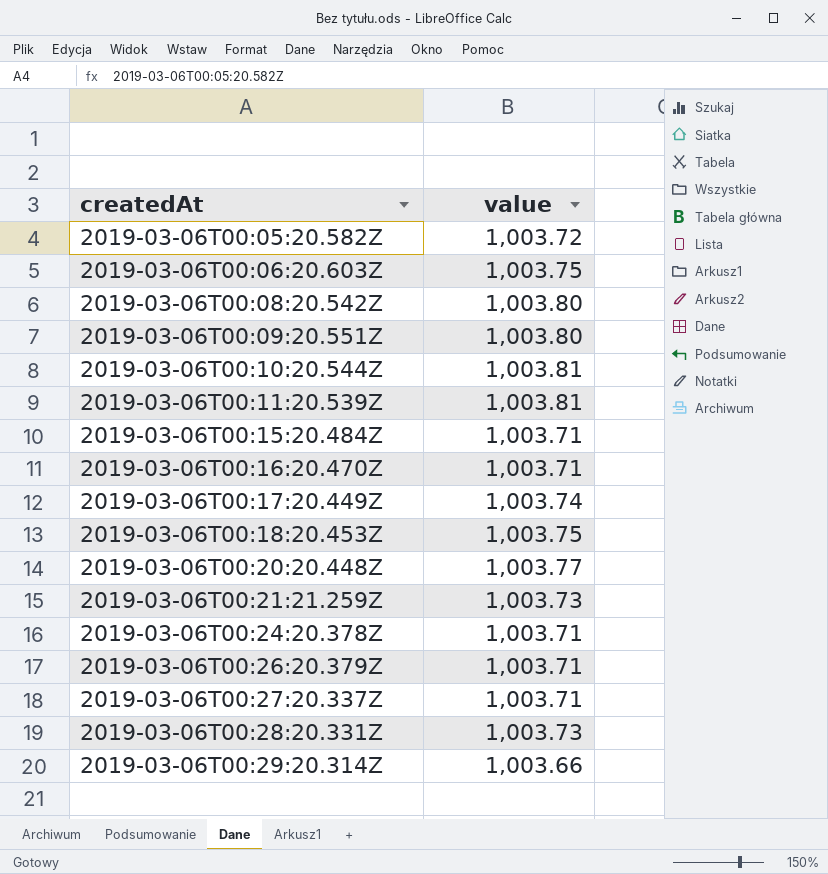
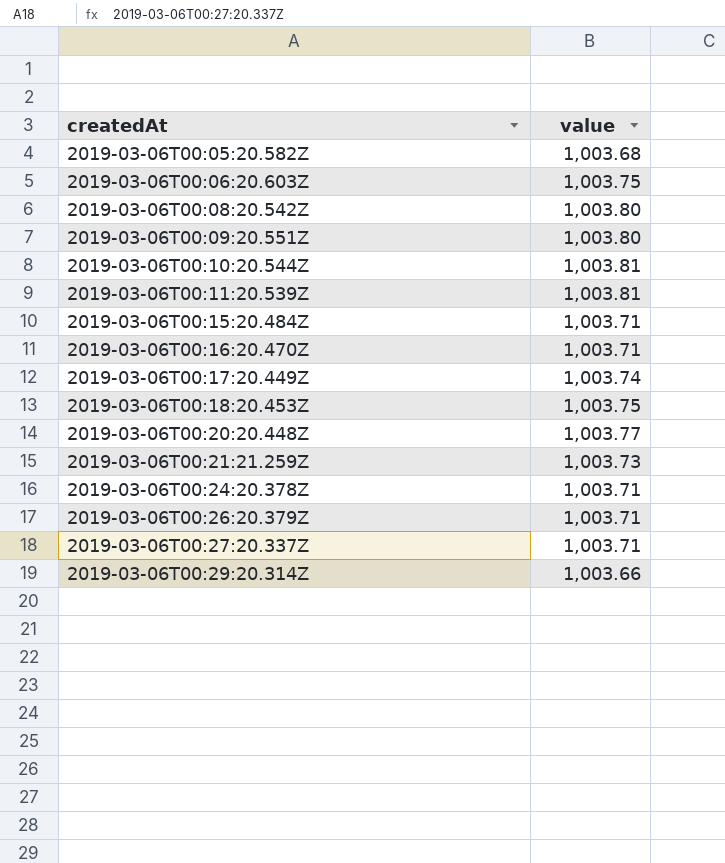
row 2019-03-06T00:28:20.331Z: 1,003.73 -> none
2019-03-06T00:05:20.582Z | value: 1,003.72 -> 1,003.68

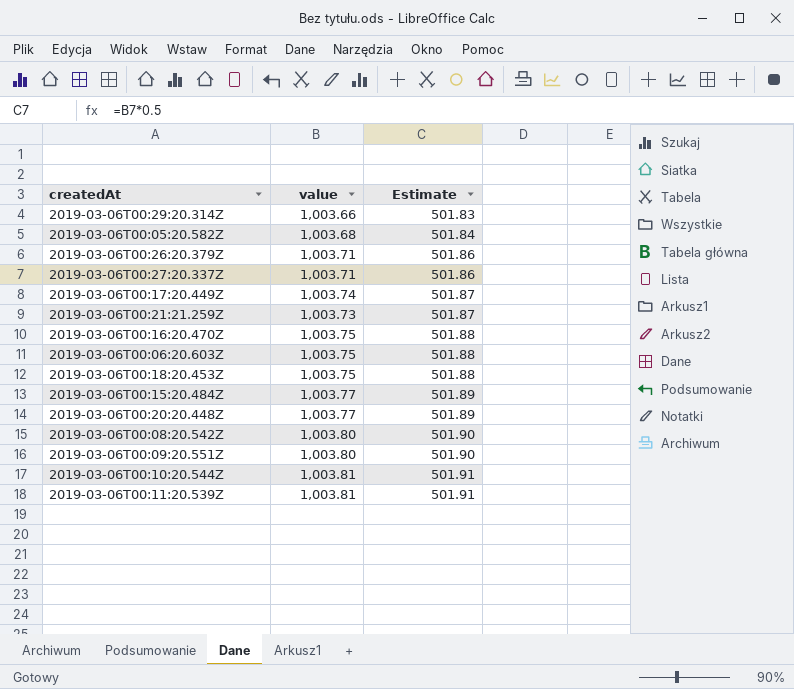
row order: createdAt ascending -> Estimate ascending
column Estimate | formula: none -> [value] * 0.5
row 2019-03-06T00:24:20.378Z: 1,003.71 -> none
2019-03-06T00:16:20.470Z | value: 1,003.71 -> 1,003.75
2019-03-06T00:15:20.484Z | value: 1,003.71 -> 1,003.77

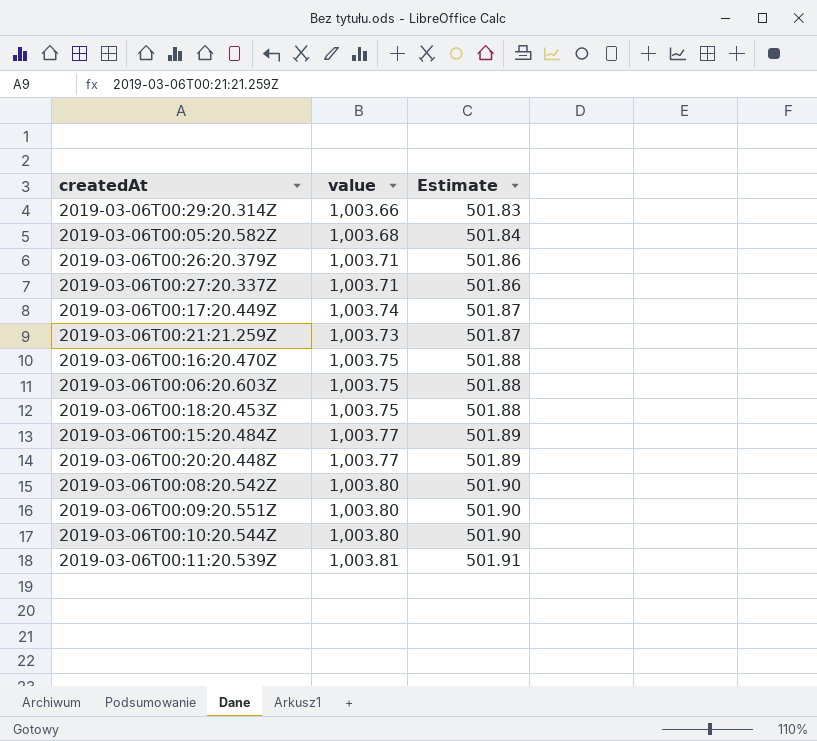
2019-03-06T00:10:20.544Z | value: 1,003.81 -> 1,003.80
2019-03-06T00:10:20.544Z | Estimate: 501.91 -> 501.90

